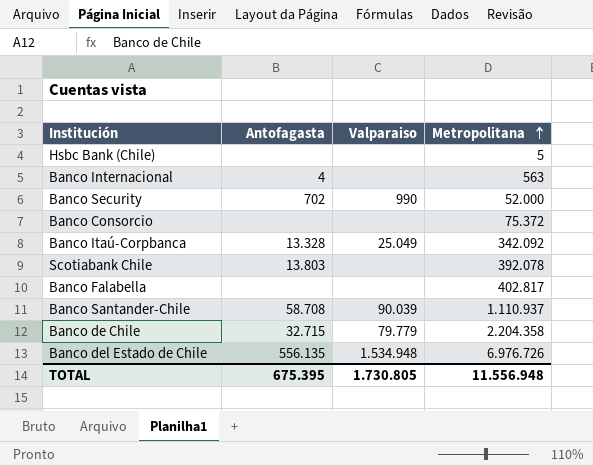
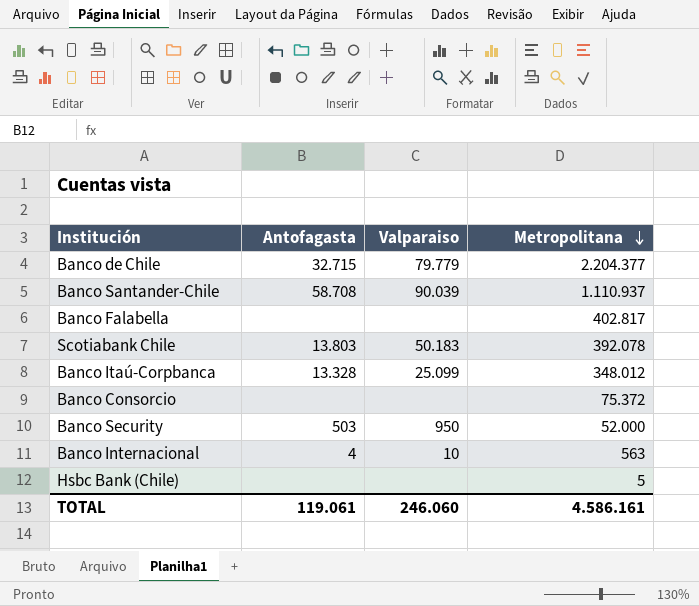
row order: Metropolitana ascending -> Metropolitana descending
row Banco del Estado de Chile: 556.135 | 1.534.948 | 6.976.726 -> none
Banco de Chile | Metropolitana: 2.204.358 -> 2.204.377
Scotiabank Chile | Valparaiso: none -> 50.183
Banco Itaú-Corpbanca | Valparaiso: 25.049 -> 25.099
Banco Itaú-Corpbanca | Metropolitana: 342.092 -> 348.012
Banco Security | Antofagasta: 702 -> 503
Banco Security | Valparaiso: 990 -> 950
Banco Internacional | Valparaiso: none -> 10
TOTAL | Antofagasta: 675.395 -> 119.061
TOTAL | Valparaiso: 1.730.805 -> 246.060
TOTAL | Metropolitana: 11.556.948 -> 4.586.161

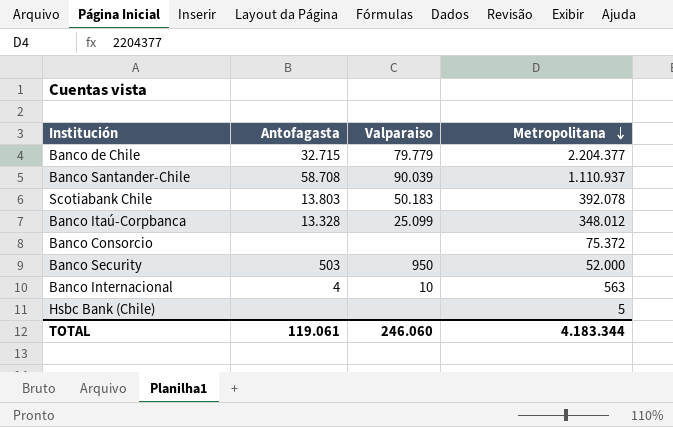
row Banco Falabella: none | none | 402.817 -> none
TOTAL | Metropolitana: 4.586.161 -> 4.183.344

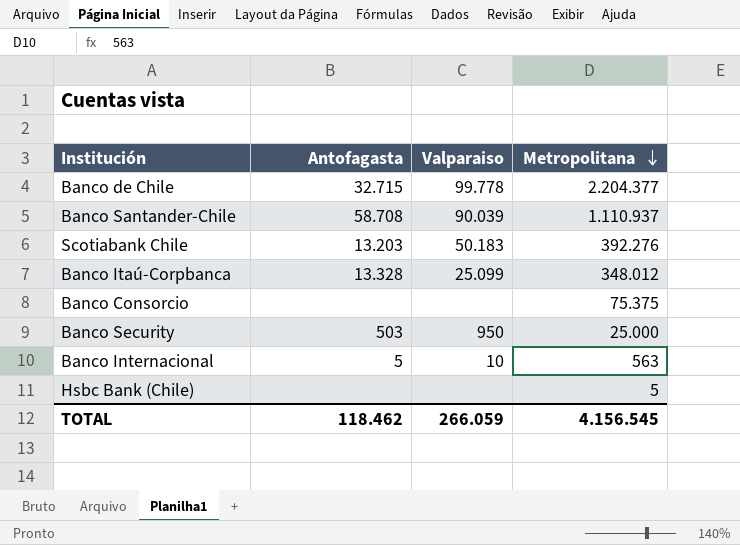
Banco de Chile | Valparaiso: 79.779 -> 99.778
Scotiabank Chile | Antofagasta: 13.803 -> 13.203
Scotiabank Chile | Metropolitana: 392.078 -> 392.276
Banco Consorcio | Metropolitana: 75.372 -> 75.375
Banco Security | Metropolitana: 52.000 -> 25.000
Banco Internacional | Antofagasta: 4 -> 5
TOTAL | Antofagasta: 119.061 -> 118.462
TOTAL | Valparaiso: 246.060 -> 266.059
TOTAL | Metropolitana: 4.183.344 -> 4.156.545

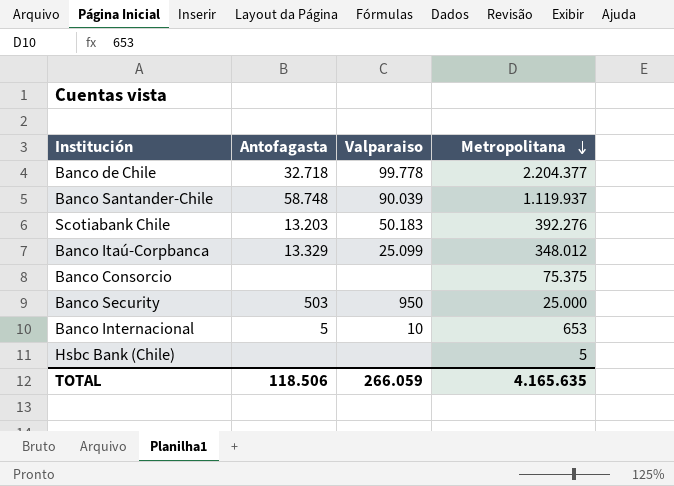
Banco de Chile | Antofagasta: 32.715 -> 32.718
Banco Santander-Chile | Antofagasta: 58.708 -> 58.748
Banco Santander-Chile | Metropolitana: 1.110.937 -> 1.119.937
Banco Itaú-Corpbanca | Antofagasta: 13.328 -> 13.329
Banco Internacional | Metropolitana: 563 -> 653
TOTAL | Antofagasta: 118.462 -> 118.506
TOTAL | Metropolitana: 4.156.545 -> 4.165.635

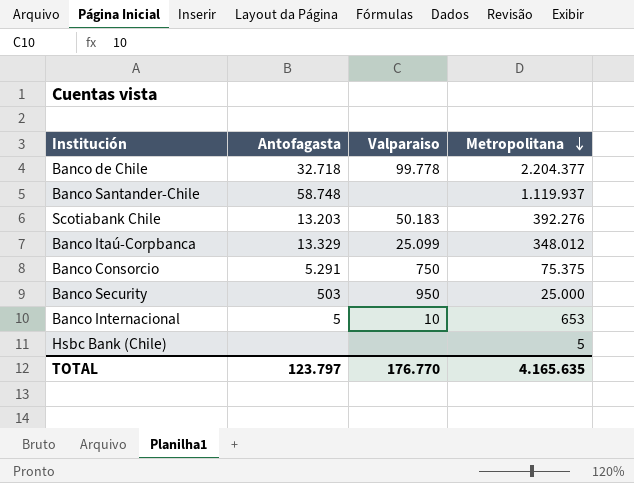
Banco Santander-Chile | Valparaiso: 90.039 -> none
Banco Consorcio | Antofagasta: none -> 5.291
Banco Consorcio | Valparaiso: none -> 750
TOTAL | Antofagasta: 118.506 -> 123.797
TOTAL | Valparaiso: 266.059 -> 176.770

